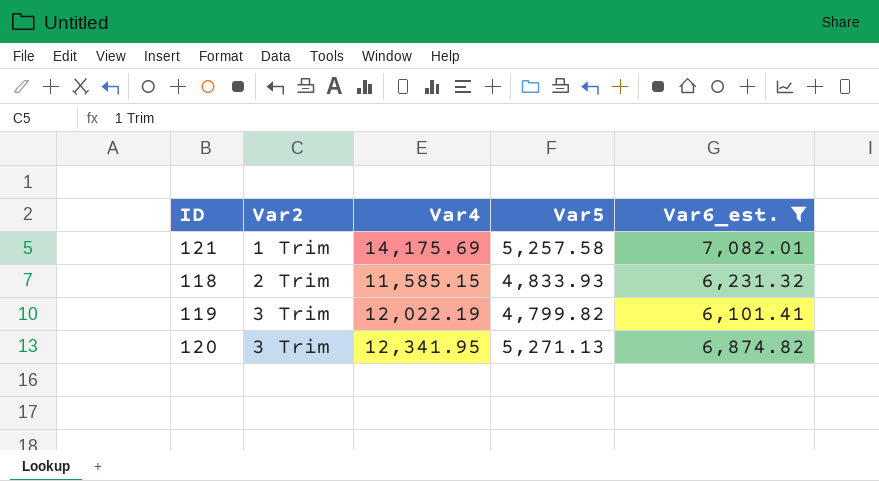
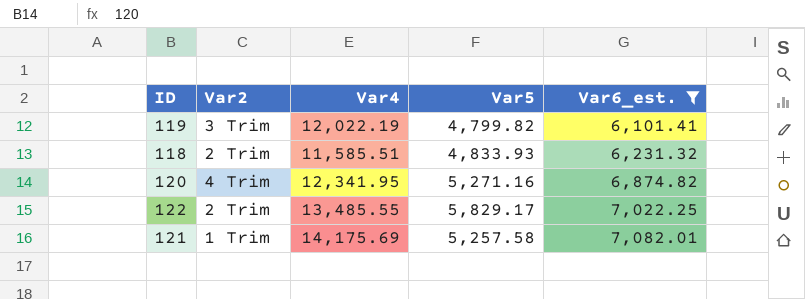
row order: Var2 ascending -> Var6_est. ascending
118 | Var4: 11,585.15 -> 11,585.51
120 | Var2: 3 Trim -> 4 Trim
120 | Var5: 5,271.13 -> 5,271.16
row 122: none -> 2 Trim | 13,485.55 | 5,829.17 | 7,022.25

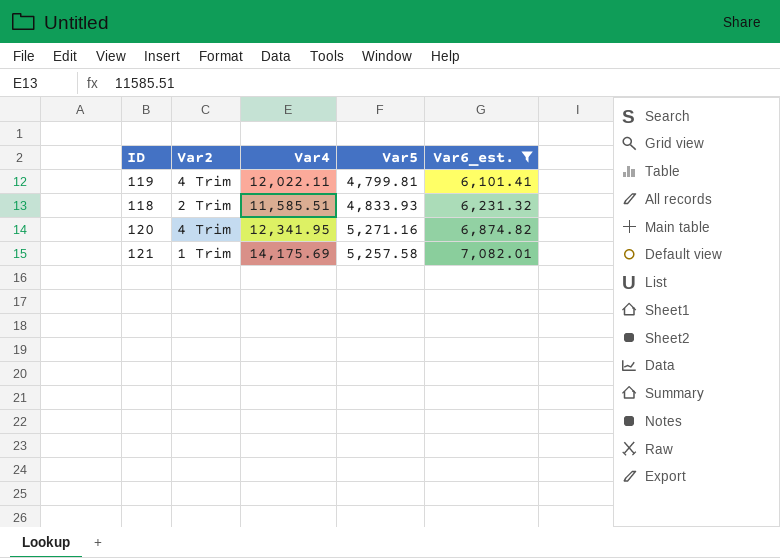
row 122: 2 Trim | 13,485.55 | 5,829.17 | 7,022.25 -> none
119 | Var2: 3 Trim -> 4 Trim
119 | Var4: 12,022.19 -> 12,022.11
119 | Var5: 4,799.82 -> 4,799.81

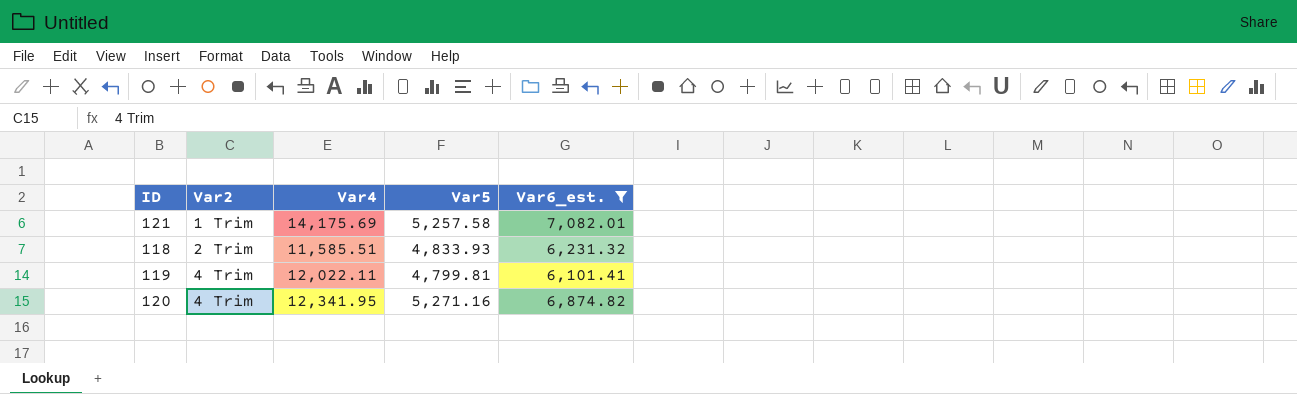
row order: Var6_est. ascending -> Var2 ascending

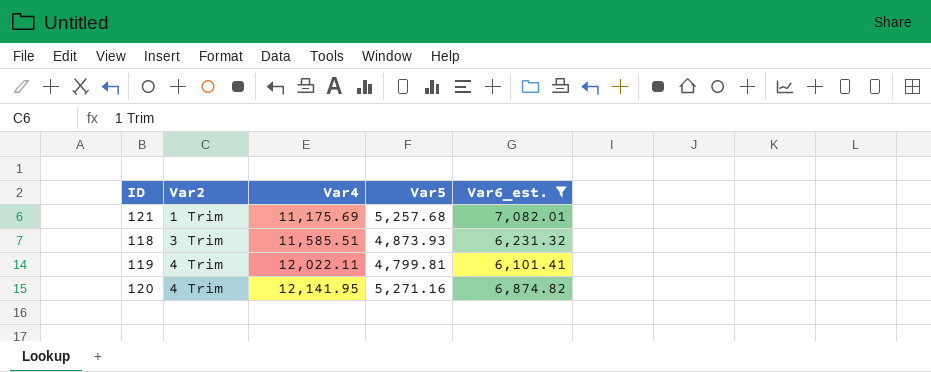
121 | Var4: 14,175.69 -> 11,175.69
121 | Var5: 5,257.58 -> 5,257.68
118 | Var2: 2 Trim -> 3 Trim
118 | Var5: 4,833.93 -> 4,873.93
120 | Var4: 12,341.95 -> 12,141.95

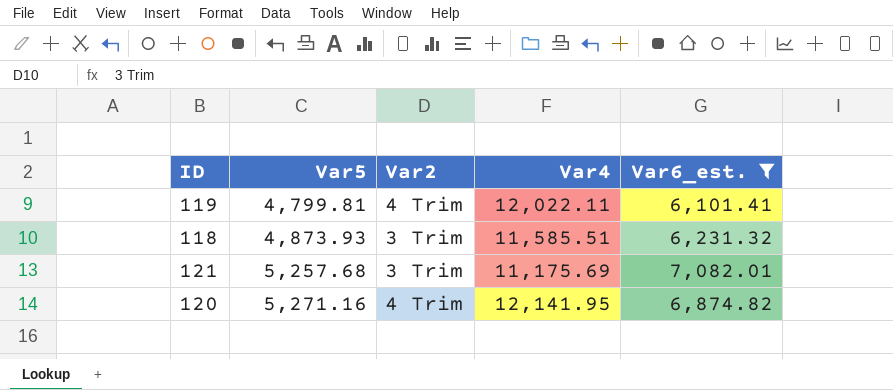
row order: Var2 ascending -> Var5 ascending
column Var5 | position: 4 -> 2
121 | Var2: 1 Trim -> 3 Trim

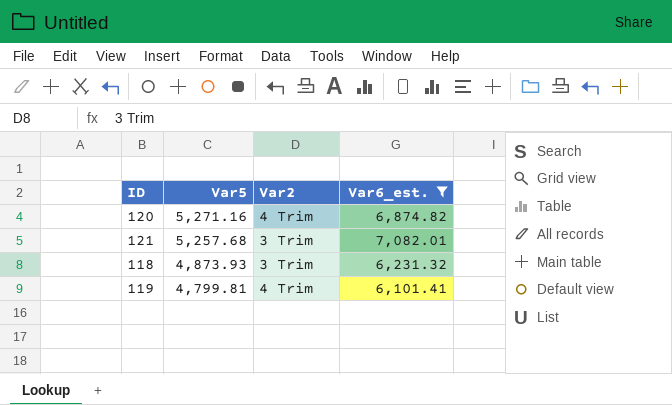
row order: Var5 ascending -> Var5 descending
column Var4 | position: 4 -> none

